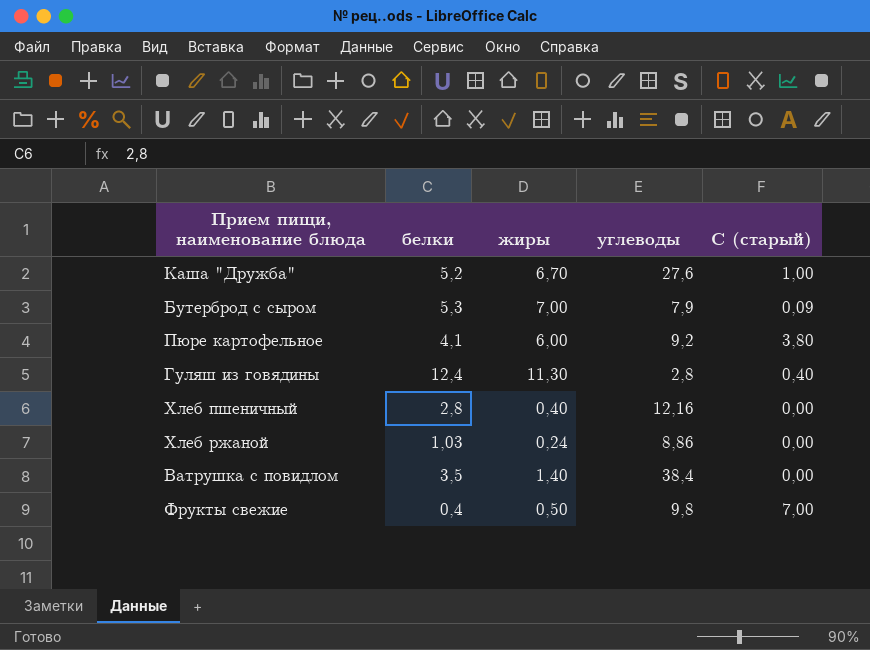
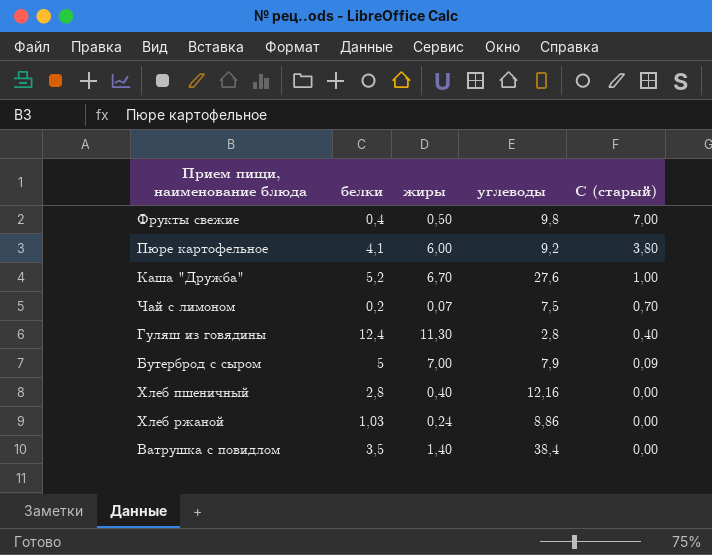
row order: none -> С (старый) descending
row Чай с лимоном: none -> 0,2 | 0,07 | 7,5 | 0,70
Бутерброд с сыром | белки: 5,3 -> 5

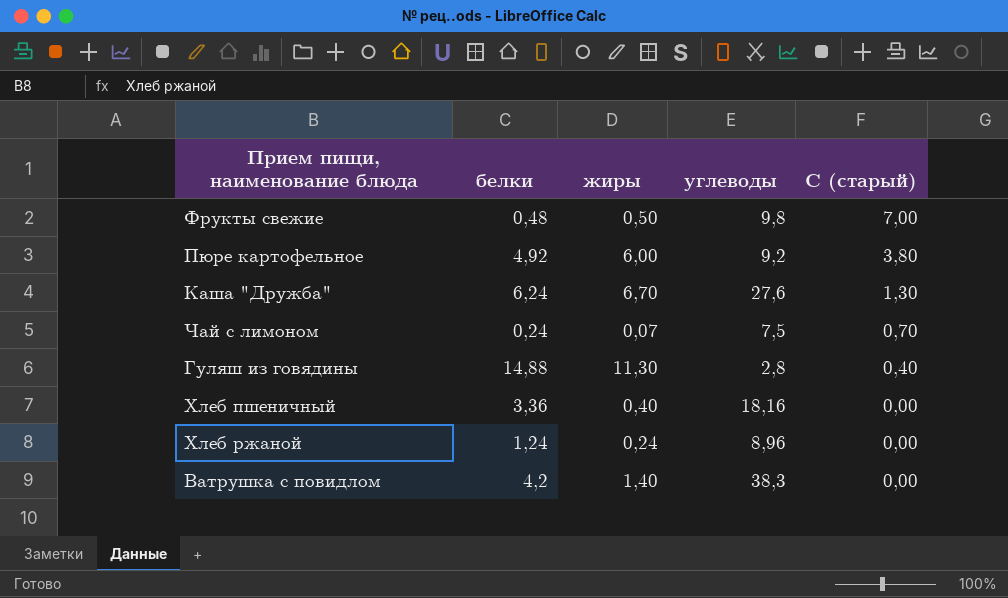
row Бутерброд с сыром: 5 | 7,00 | 7,9 | 0,09 -> none
Фрукты свежие | белки: 0,4 -> 0,48
Пюре картофельное | белки: 4,1 -> 4,92
Каша "Дружба" | белки: 5,2 -> 6,24
Каша "Дружба" | С (старый): 1,00 -> 1,30
Чай с лимоном | белки: 0,2 -> 0,24
Гуляш из говядины | белки: 12,4 -> 14,88
Хлеб пшеничный | белки: 2,8 -> 3,36
Хлеб пшеничный | углеводы: 12,16 -> 18,16
Хлеб ржаной | белки: 1,03 -> 1,24
Хлеб ржаной | углеводы: 8,86 -> 8,96
Ватрушка с повидлом | белки: 3,5 -> 4,2
Ватрушка с повидлом | углеводы: 38,4 -> 38,3

